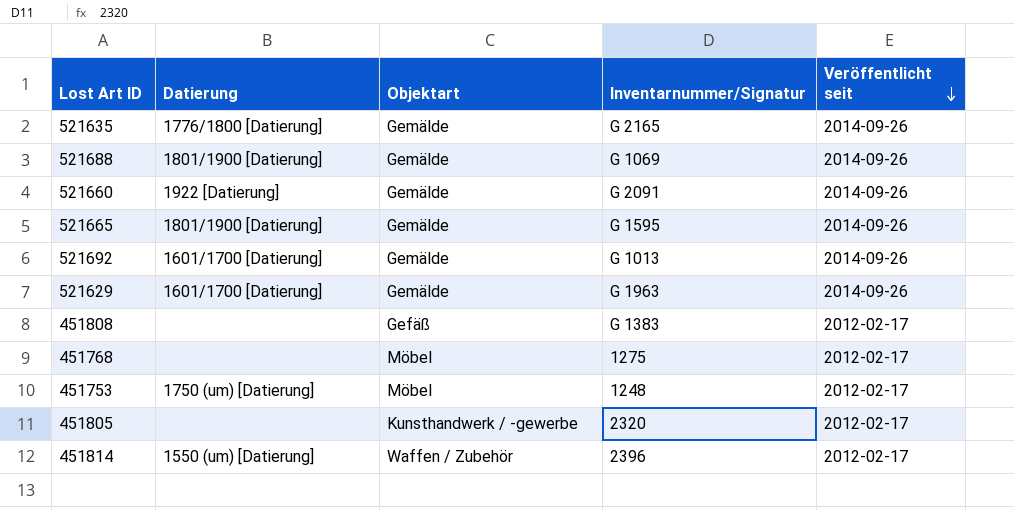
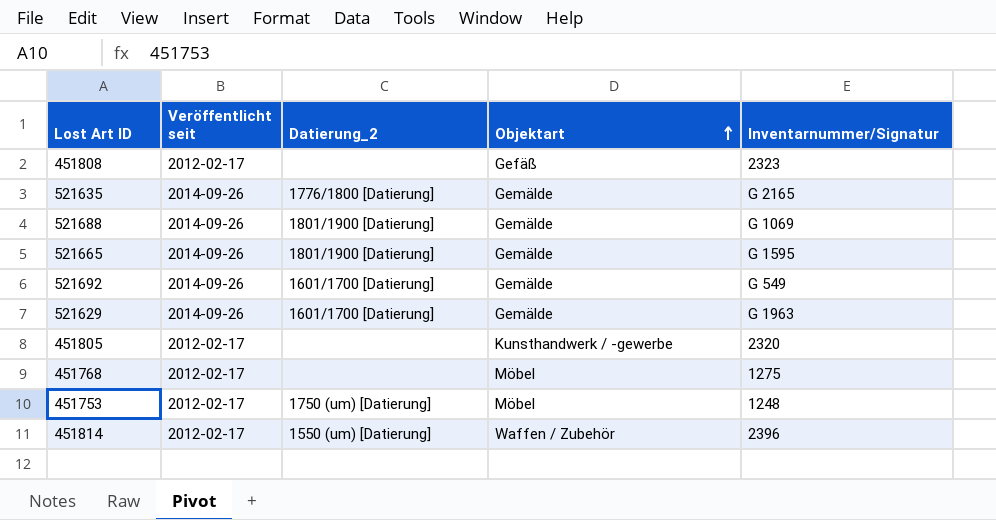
row order: Veröffentlicht seit descending -> Objektart ascending
column Veröffentlicht seit | position: 5 -> 2
column name: Datierung -> Datierung_2
row 521660: 1922 [Datierung] | Gemälde | G 2091 | 2014-09-26 -> none
451808 | Inventarnummer/Signatur: G 1383 -> 2323
521692 | Inventarnummer/Signatur: G 1013 -> G 549

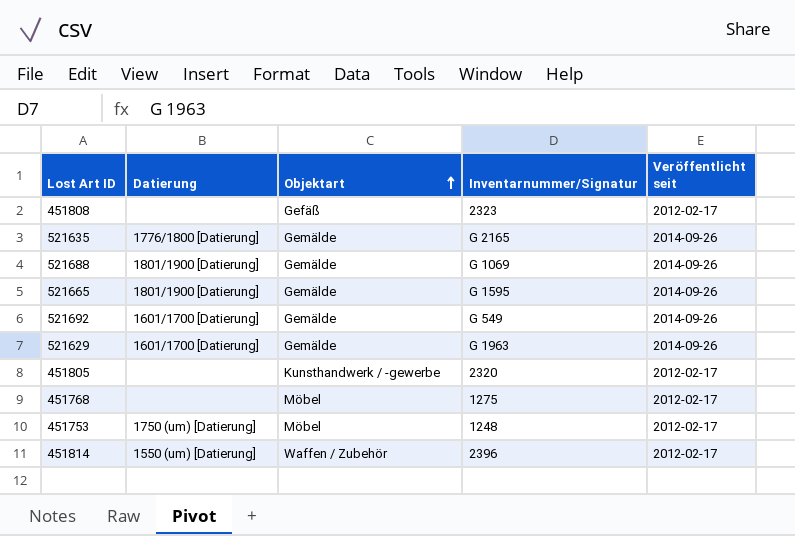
column name: Datierung_2 -> Datierung
column Veröffentlicht seit | position: 2 -> 5

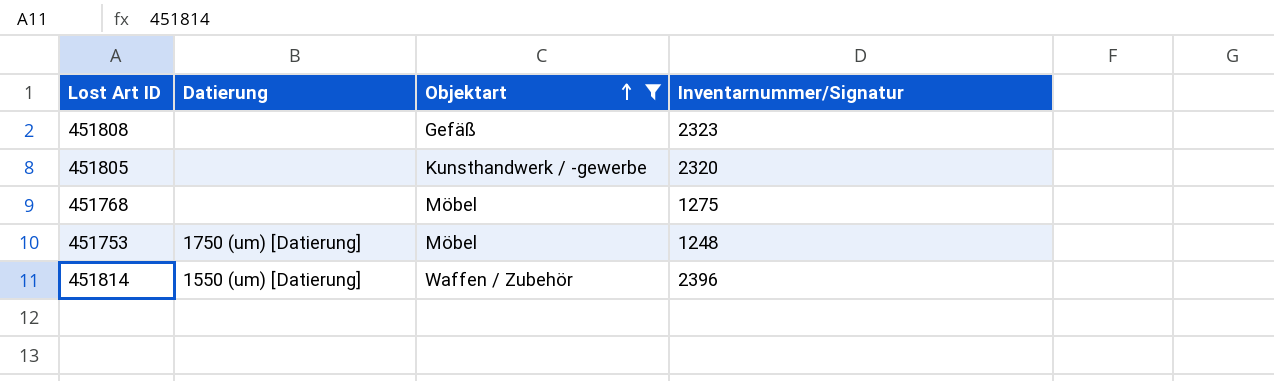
filter: none -> Objektart != Gemälde
column Veröffentlicht seit | position: 5 -> none

